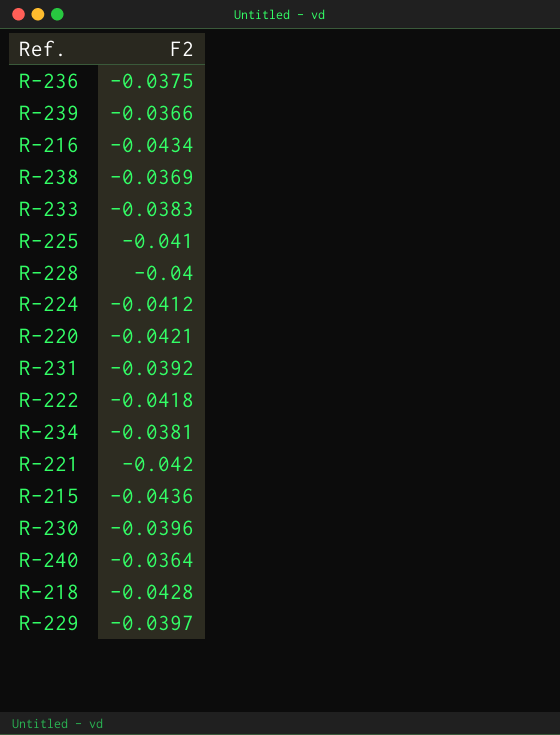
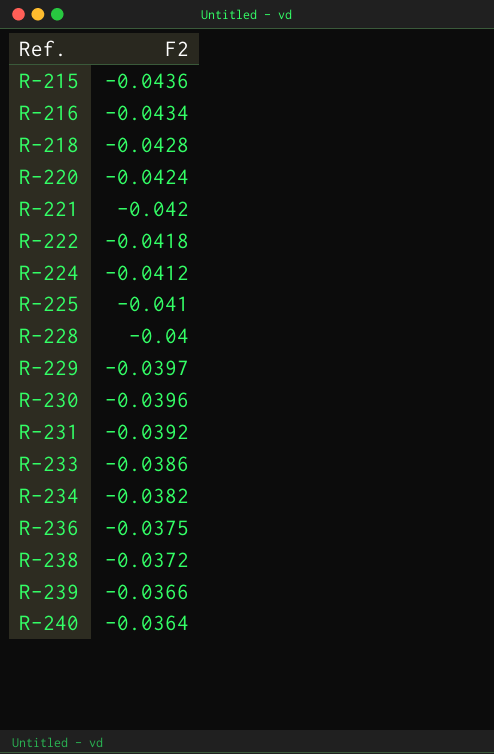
row order: none -> Ref. ascending
R-220 | F2: -0.0421 -> -0.0424
R-233 | F2: -0.0383 -> -0.0386
R-234 | F2: -0.0381 -> -0.0382
R-238 | F2: -0.0369 -> -0.0372

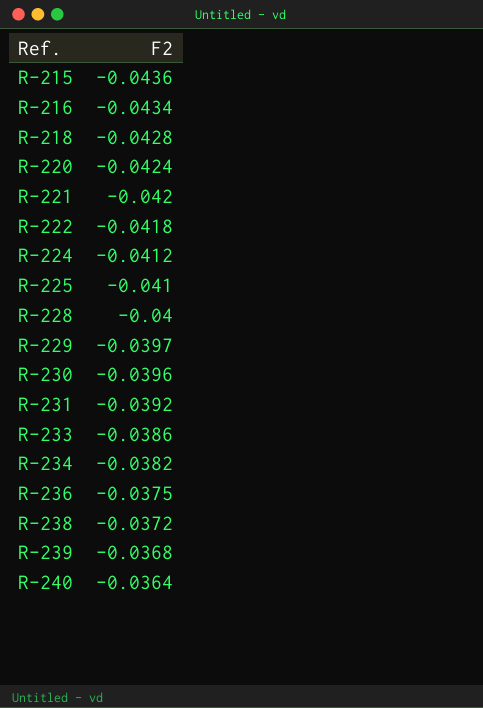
R-239 | F2: -0.0366 -> -0.0368

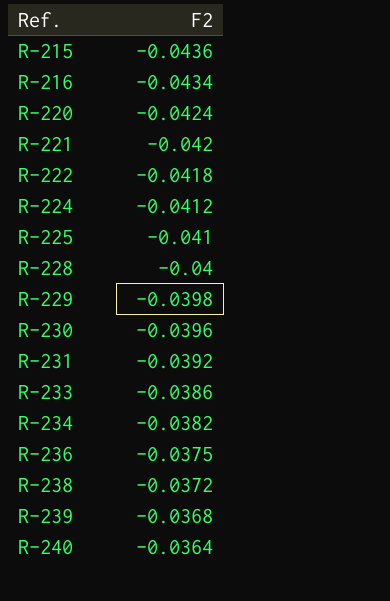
row R-218: -0.0428 -> none
R-229 | F2: -0.0397 -> -0.0398

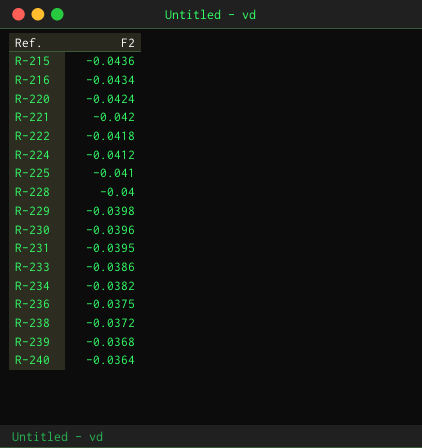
R-231 | F2: -0.0392 -> -0.0395

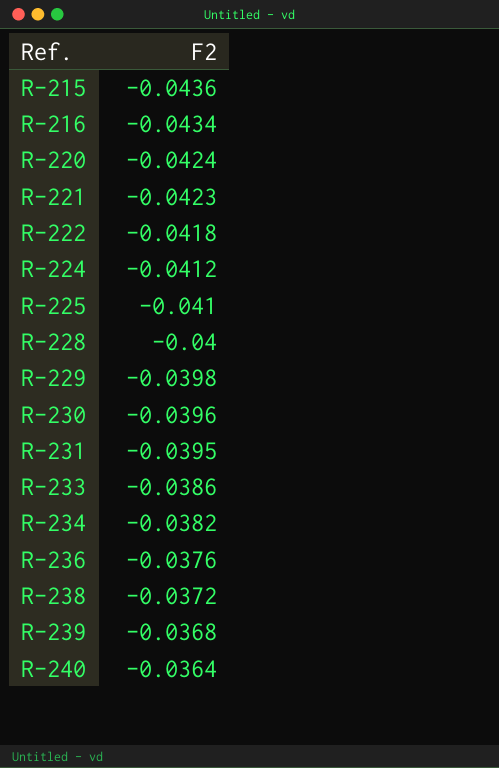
R-221 | F2: -0.042 -> -0.0423
R-236 | F2: -0.0375 -> -0.0376

